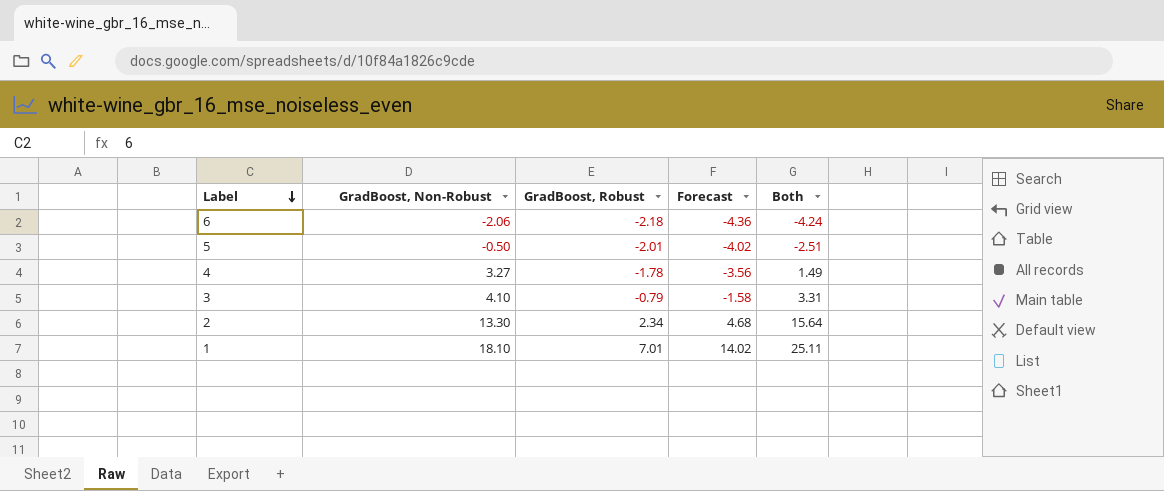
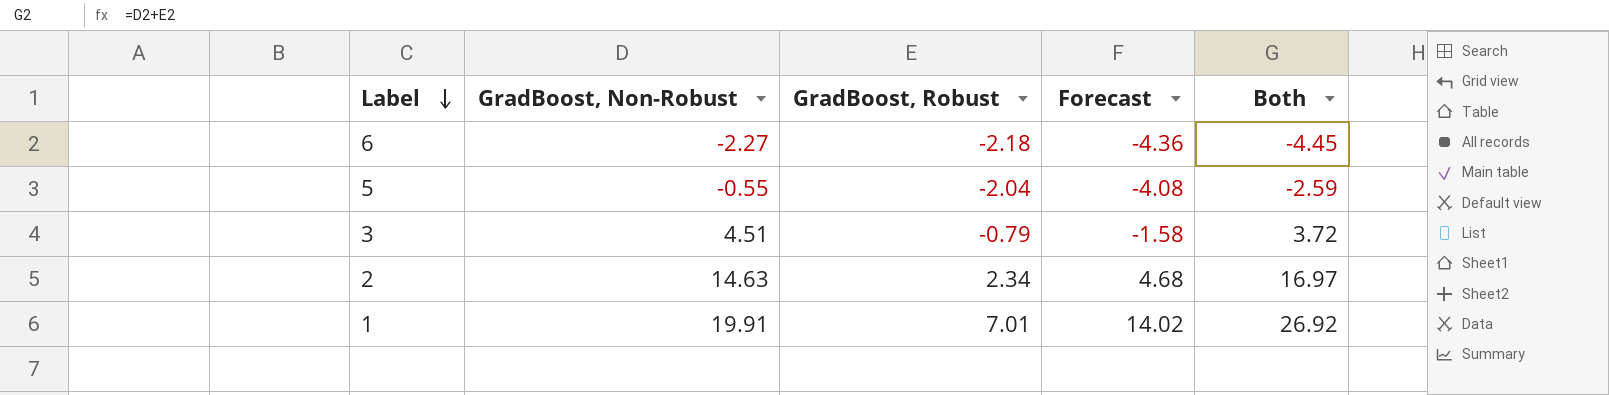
row 4: 3.27 | -1.78 | -3.56 | 1.49 -> none
6 | GradBoost, Non-Robust: -2.06 -> -2.27
6 | Both: -4.24 -> -4.45
5 | GradBoost, Non-Robust: -0.50 -> -0.55
5 | GradBoost, Robust: -2.01 -> -2.04
5 | Forecast: -4.02 -> -4.08
5 | Both: -2.51 -> -2.59
3 | GradBoost, Non-Robust: 4.10 -> 4.51
3 | Both: 3.31 -> 3.72
2 | GradBoost, Non-Robust: 13.30 -> 14.63
2 | Both: 15.64 -> 16.97
1 | GradBoost, Non-Robust: 18.10 -> 19.91
1 | Both: 25.11 -> 26.92

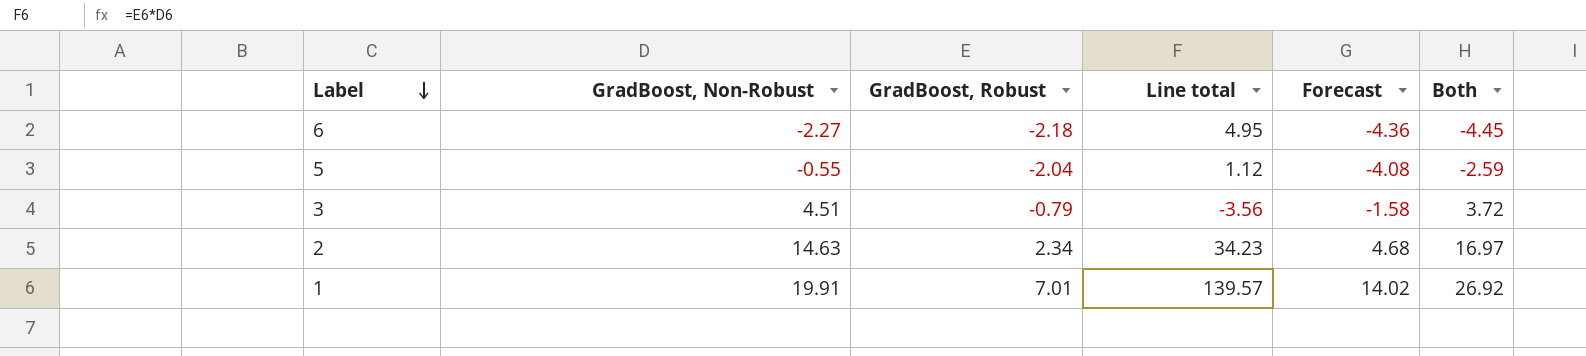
column Line total | formula: none -> [GradBoost, Non-Robust] * [GradBoost, Robust]

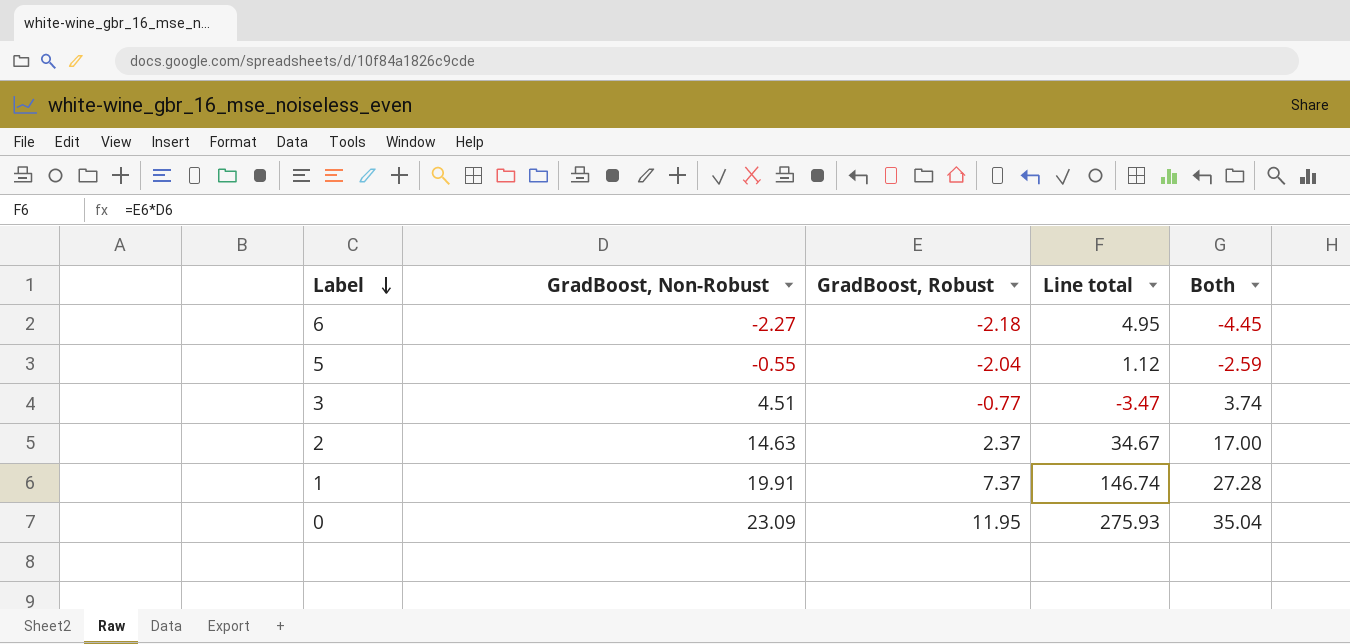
column Forecast | formula: [GradBoost, Robust] * 2 -> none
3 | GradBoost, Robust: -0.79 -> -0.77
3 | Line total: -3.56 -> -3.47
3 | Both: 3.72 -> 3.74
2 | GradBoost, Robust: 2.34 -> 2.37
2 | Line total: 34.23 -> 34.67
2 | Both: 16.97 -> 17.00
1 | GradBoost, Robust: 7.01 -> 7.37
1 | Line total: 139.57 -> 146.74
1 | Both: 26.92 -> 27.28
row 0: none -> 23.09 | 11.95 | 275.93 | 35.04

